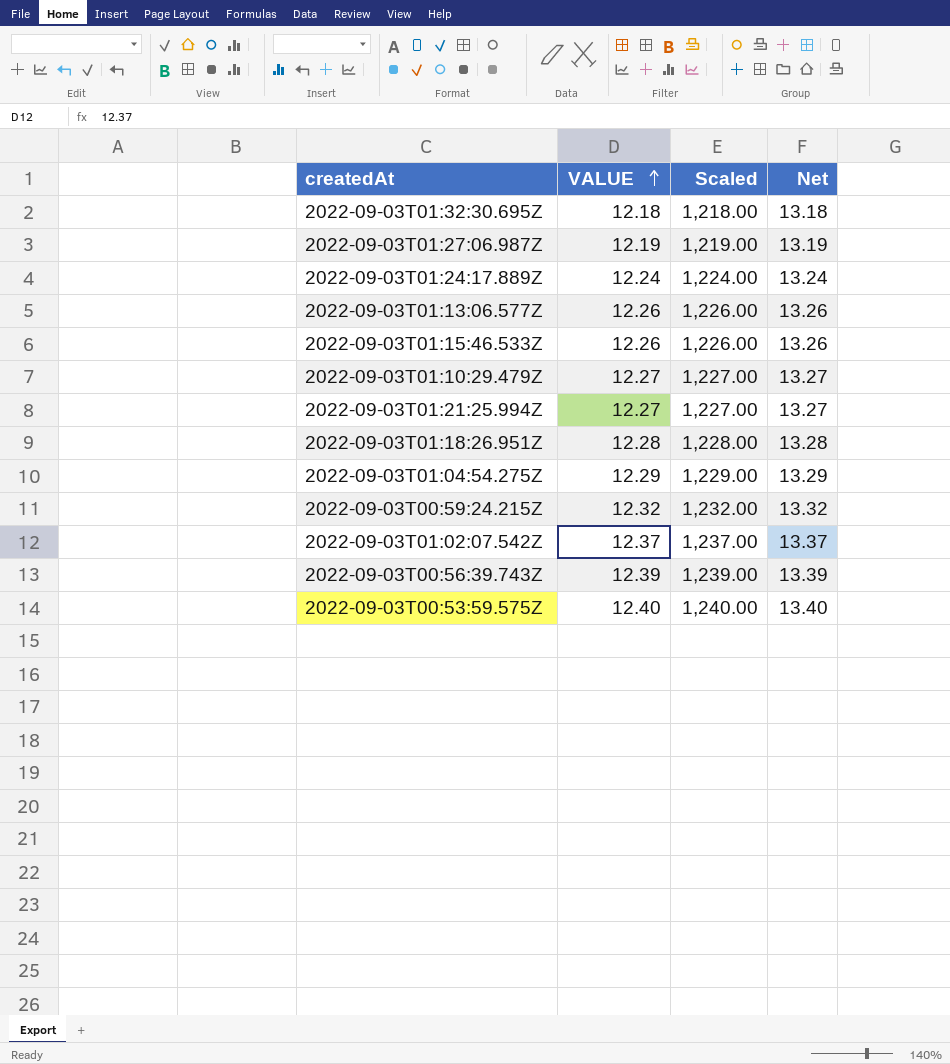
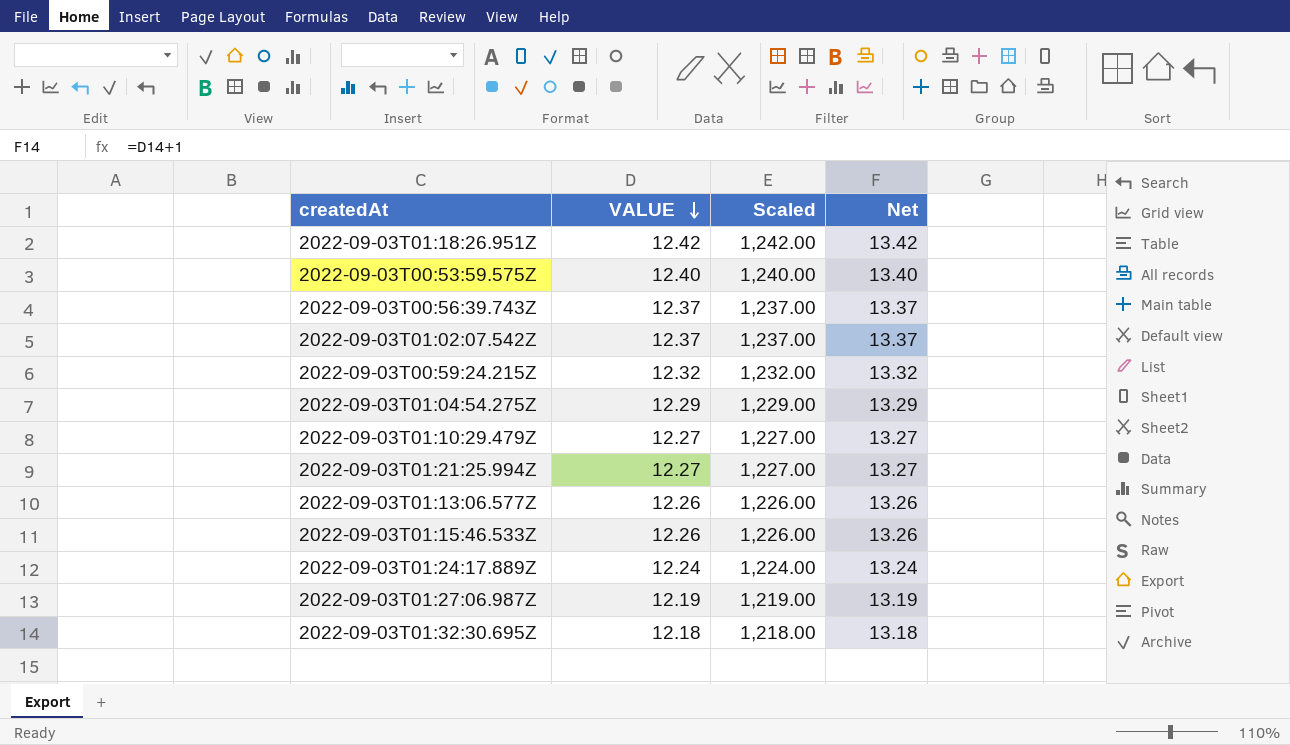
row order: VALUE ascending -> VALUE descending
2022-09-03T01:18:26.951Z | VALUE: 12.28 -> 12.42
2022-09-03T01:18:26.951Z | Scaled: 1,228.00 -> 1,242.00
2022-09-03T01:18:26.951Z | Net: 13.28 -> 13.42
2022-09-03T00:56:39.743Z | VALUE: 12.39 -> 12.37
2022-09-03T00:56:39.743Z | Scaled: 1,239.00 -> 1,237.00
2022-09-03T00:56:39.743Z | Net: 13.39 -> 13.37

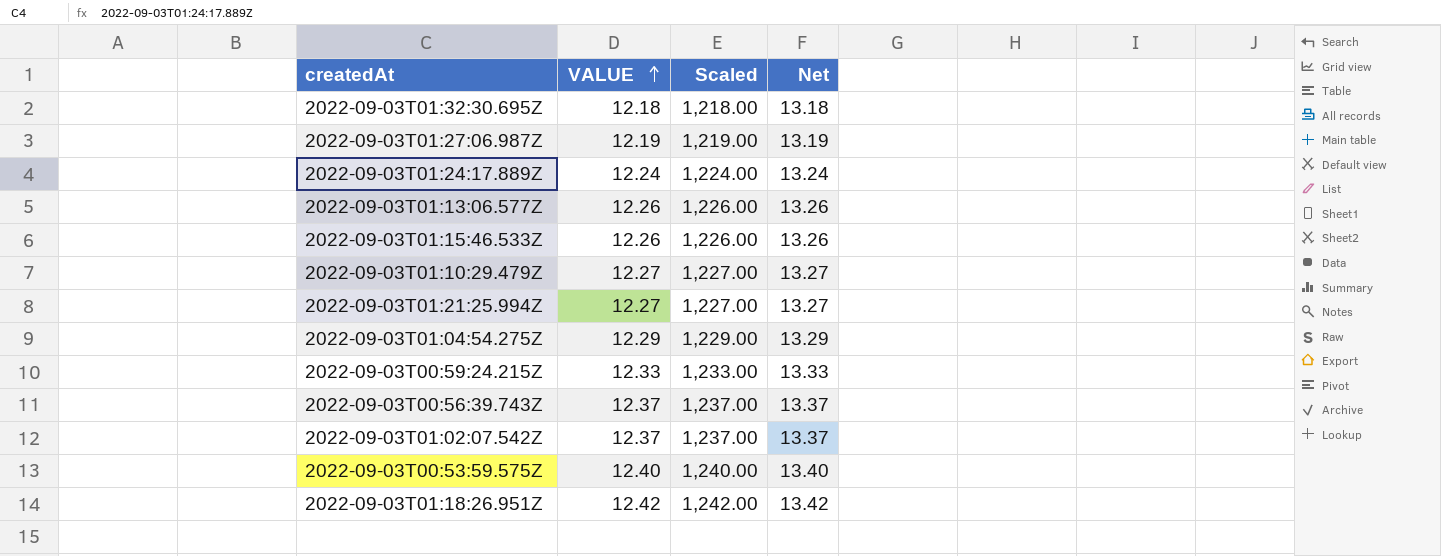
row order: VALUE descending -> VALUE ascending
2022-09-03T00:59:24.215Z | VALUE: 12.32 -> 12.33
2022-09-03T00:59:24.215Z | Scaled: 1,232.00 -> 1,233.00
2022-09-03T00:59:24.215Z | Net: 13.32 -> 13.33

